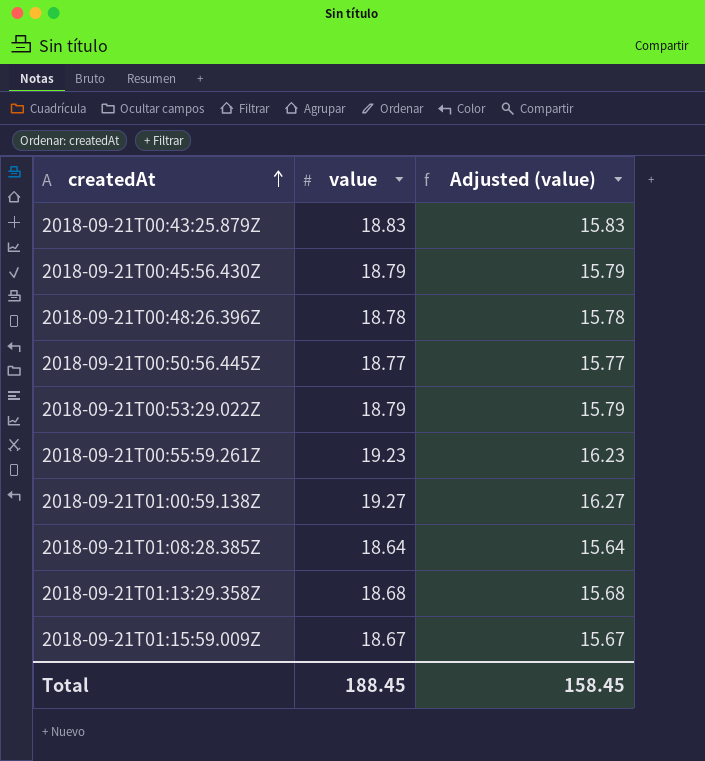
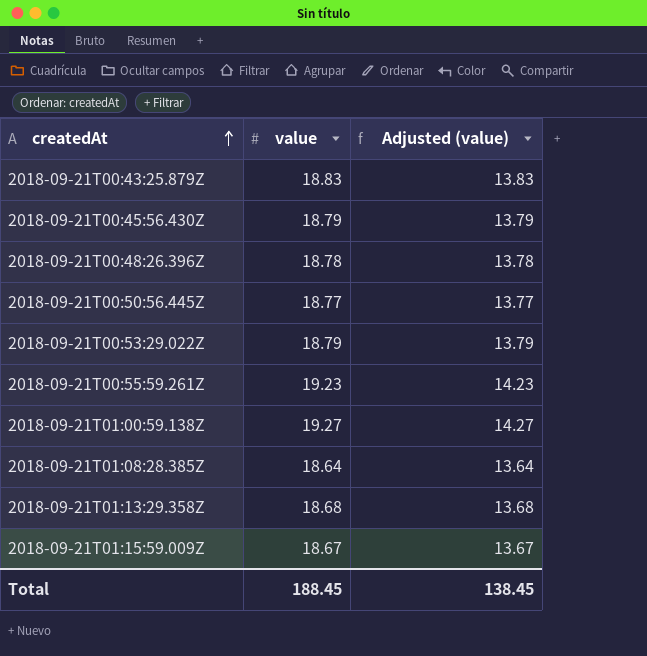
column Adjusted (value) | formula: [value] - 3 -> [value] - 5
Total | Adjusted (value): 158.45 -> 138.45

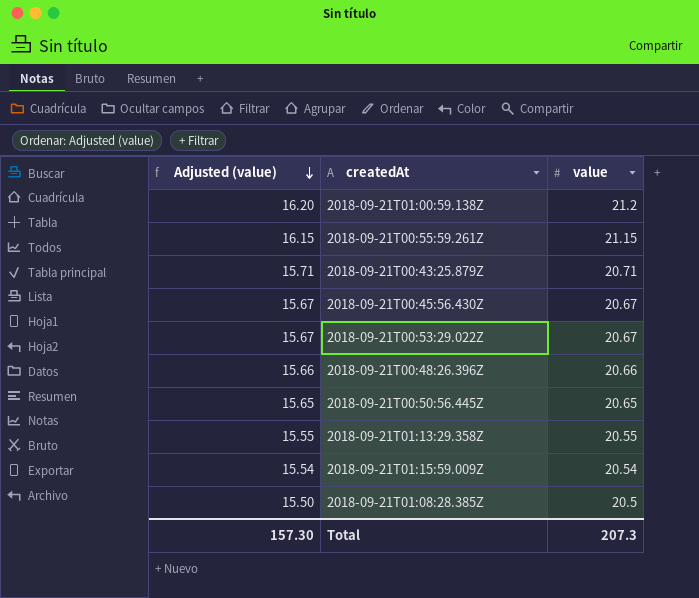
row order: createdAt ascending -> Adjusted (value) descending
column Adjusted (value) | position: 3 -> 1
2018-09-21T01:00:59.138Z | Adjusted (value): 14.27 -> 16.20
2018-09-21T01:00:59.138Z | value: 19.27 -> 21.2
2018-09-21T00:55:59.261Z | Adjusted (value): 14.23 -> 16.15
2018-09-21T00:55:59.261Z | value: 19.23 -> 21.15
2018-09-21T00:43:25.879Z | Adjusted (value): 13.83 -> 15.71
2018-09-21T00:43:25.879Z | value: 18.83 -> 20.71
2018-09-21T00:45:56.430Z | Adjusted (value): 13.79 -> 15.67
2018-09-21T00:45:56.430Z | value: 18.79 -> 20.67
2018-09-21T00:53:29.022Z | Adjusted (value): 13.79 -> 15.67
2018-09-21T00:53:29.022Z | value: 18.79 -> 20.67
2018-09-21T00:48:26.396Z | Adjusted (value): 13.78 -> 15.66
2018-09-21T00:48:26.396Z | value: 18.78 -> 20.66
2018-09-21T00:50:56.445Z | Adjusted (value): 13.77 -> 15.65
2018-09-21T00:50:56.445Z | value: 18.77 -> 20.65
2018-09-21T01:13:29.358Z | Adjusted (value): 13.68 -> 15.55
2018-09-21T01:13:29.358Z | value: 18.68 -> 20.55
2018-09-21T01:15:59.009Z | Adjusted (value): 13.67 -> 15.54
2018-09-21T01:15:59.009Z | value: 18.67 -> 20.54
2018-09-21T01:08:28.385Z | Adjusted (value): 13.64 -> 15.50
2018-09-21T01:08:28.385Z | value: 18.64 -> 20.5
Total | Adjusted (value): 138.45 -> 157.30
Total | value: 188.45 -> 207.3

